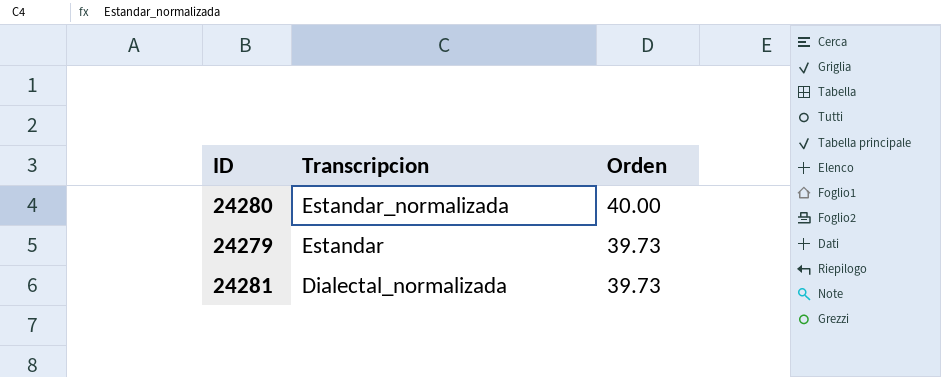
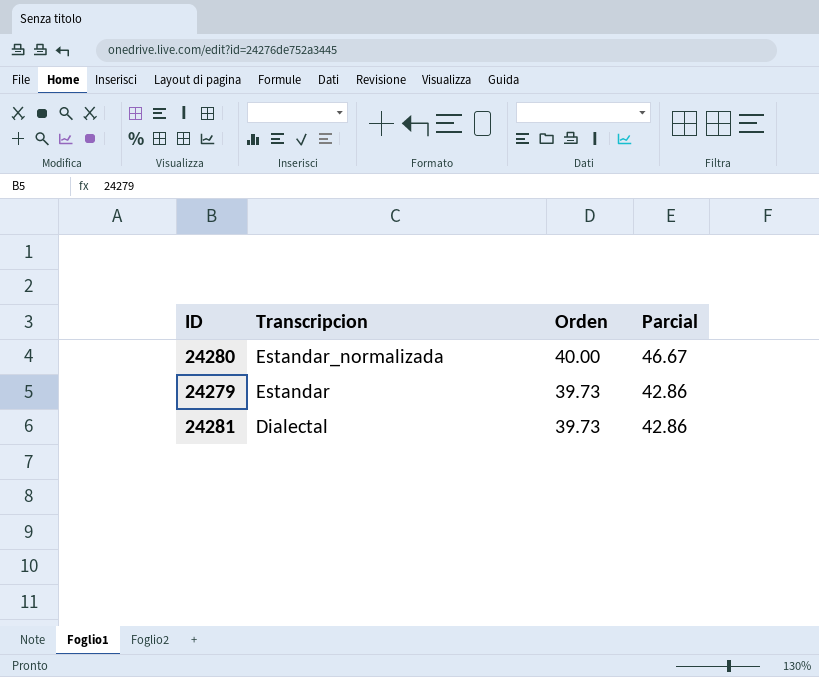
column Parcial | position: none -> 4
24281 | Transcripcion: Dialectal_normalizada -> Dialectal

